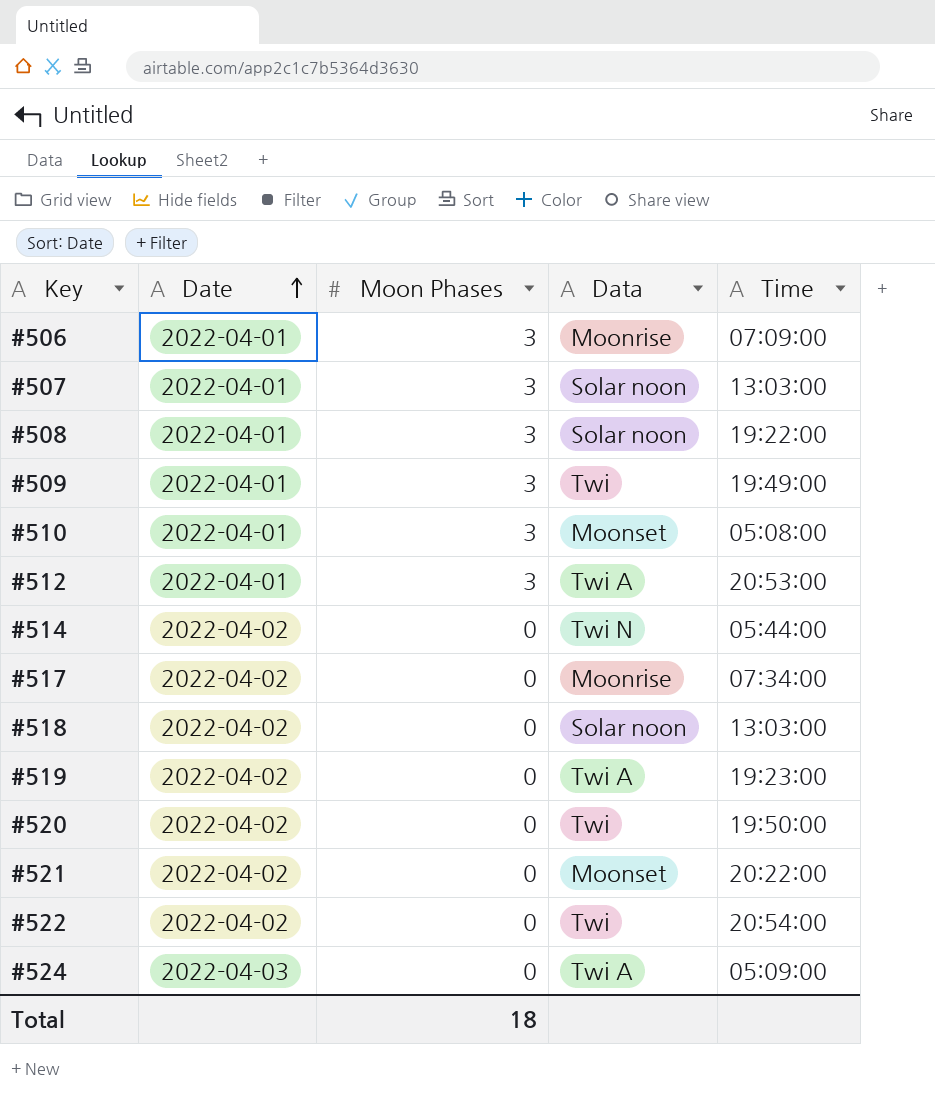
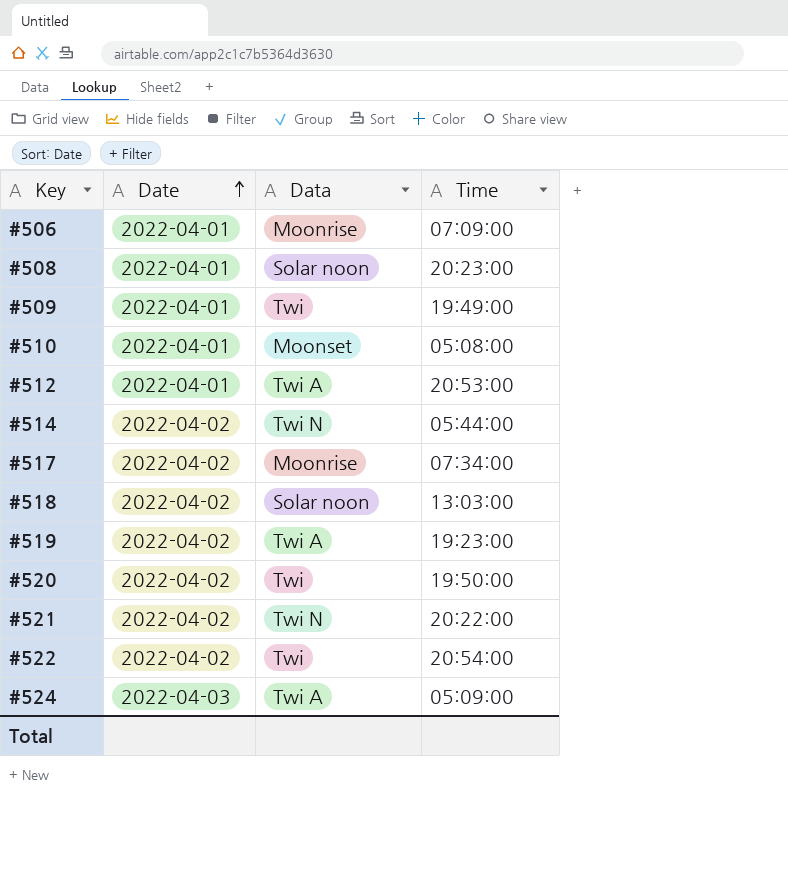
column Moon Phases | position: 3 -> none
row #507: 2022-04-01 | 3 | Solar noon | 13:03:00 -> none
#508 | Time: 19:22:00 -> 20:23:00
#521 | Data: Moonset -> Twi N

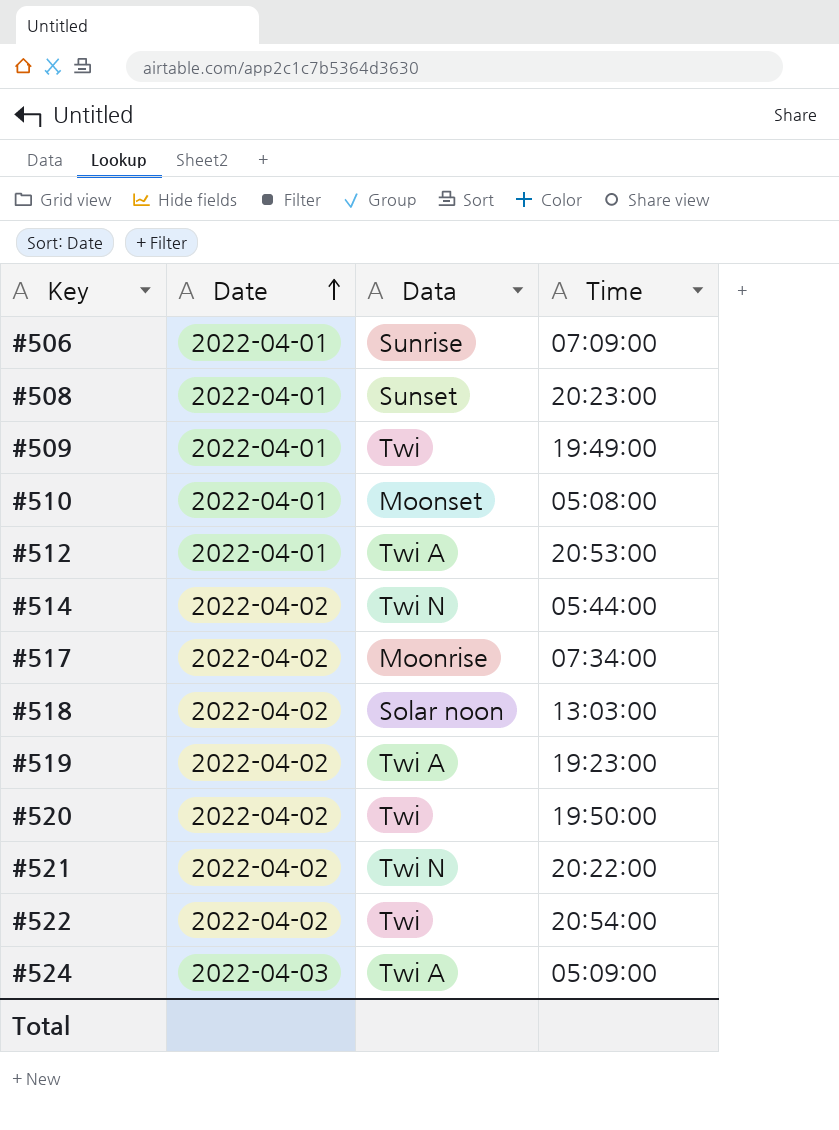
#506 | Data: Moonrise -> Sunrise
#508 | Data: Solar noon -> Sunset

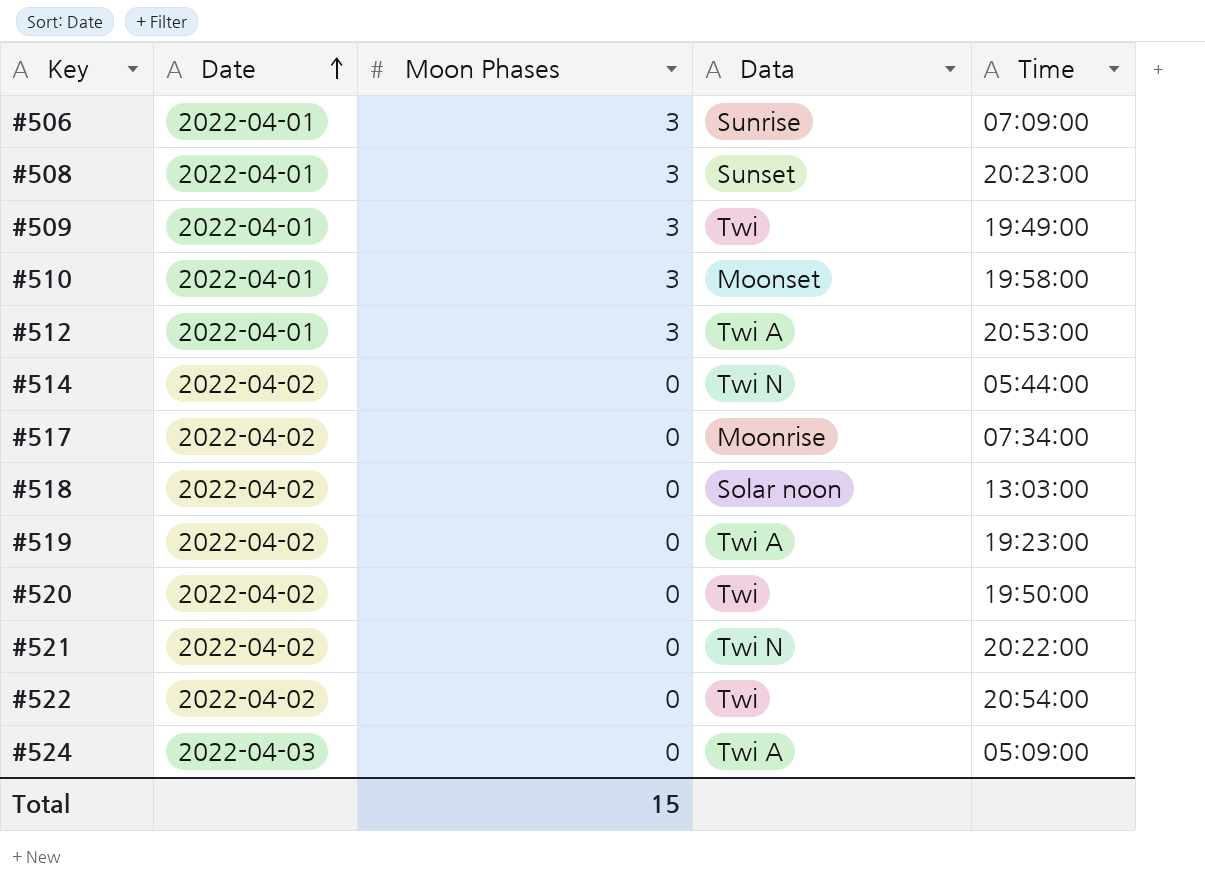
column Moon Phases | position: none -> 3
#510 | Time: 05:08:00 -> 19:58:00

